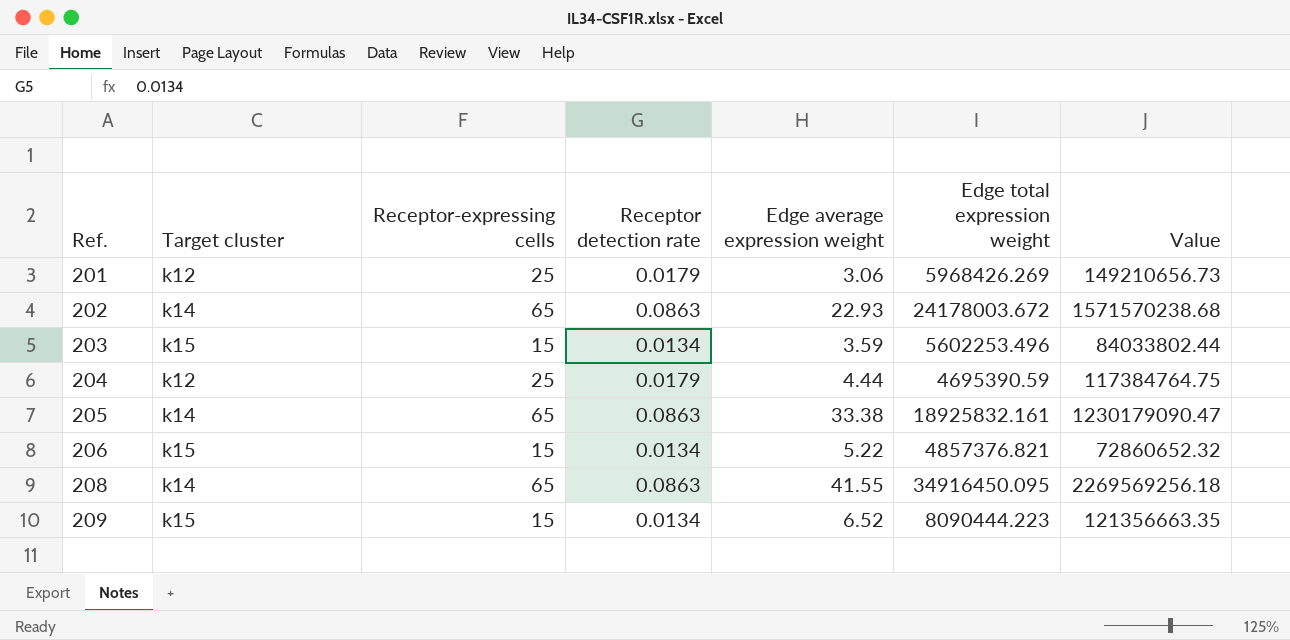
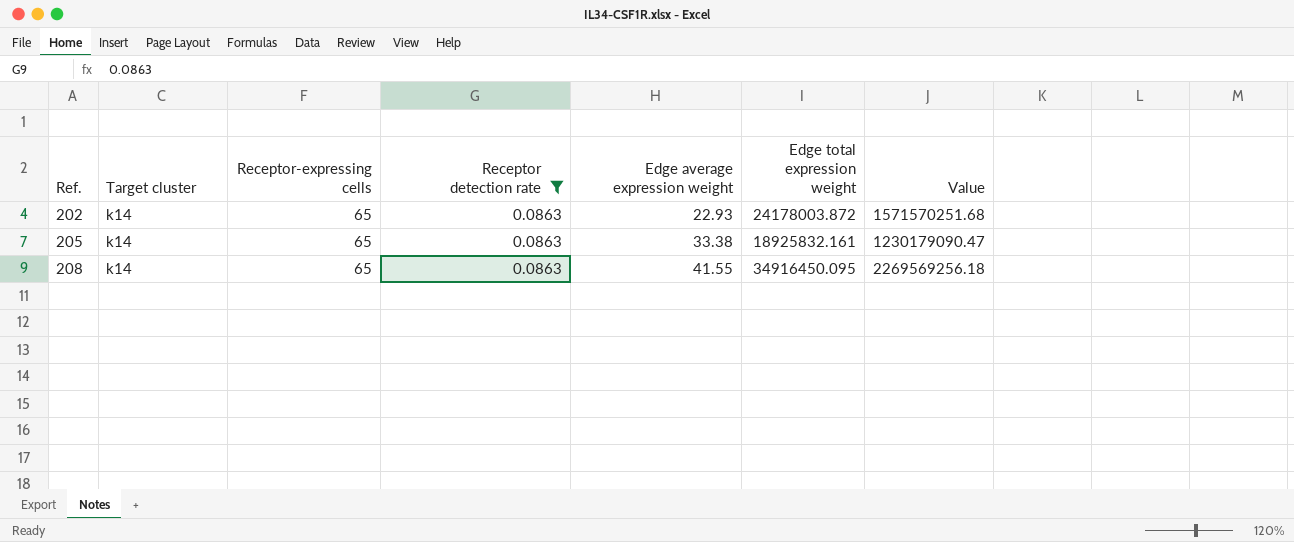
filter: none -> Receptor detection rate = 0.0863
202 | Edge total expression weight: 24178003.672 -> 24178003.872
202 | Value: 1571570238.68 -> 1571570251.68

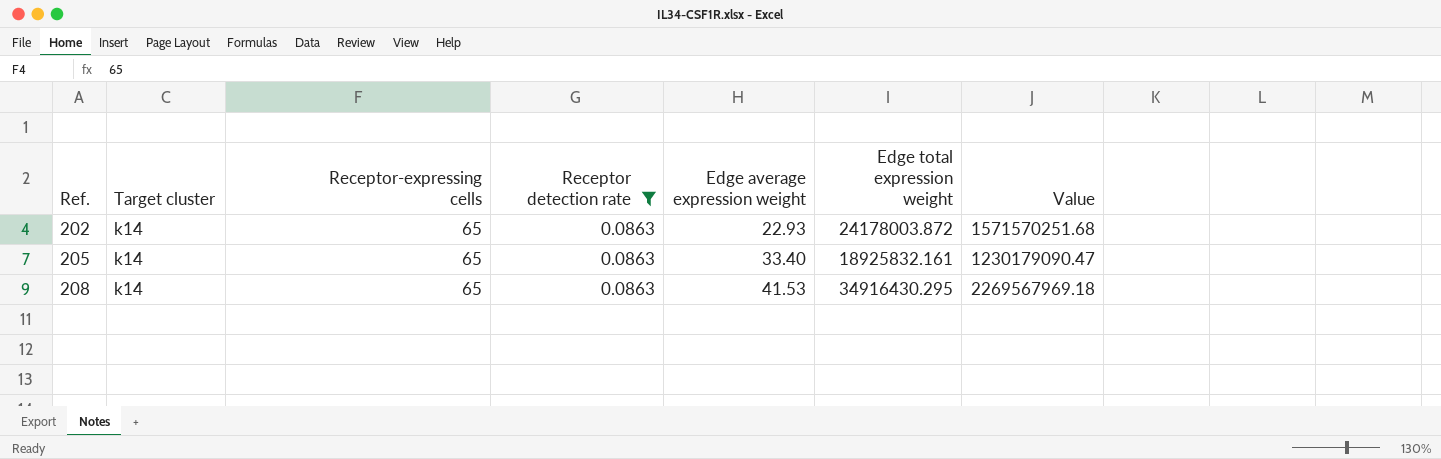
205 | Edge average expression weight: 33.38 -> 33.40
208 | Edge average expression weight: 41.55 -> 41.53
208 | Edge total expression weight: 34916450.095 -> 34916430.295
208 | Value: 2269569256.18 -> 2269567969.18

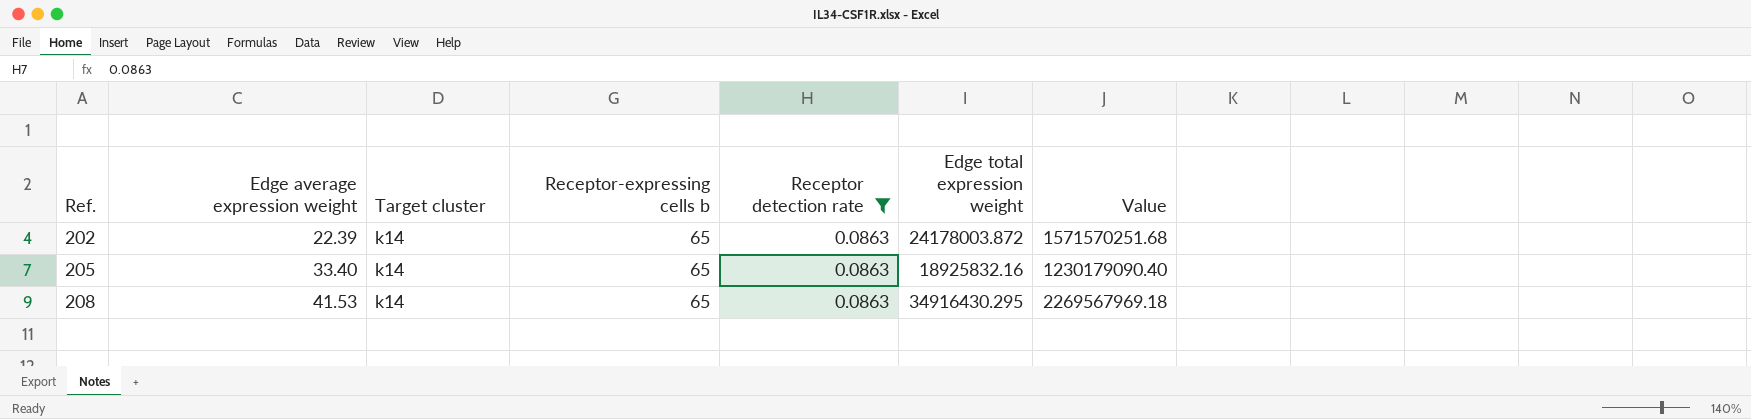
column Edge average expression weight | position: 5 -> 2
column name: Receptor-expressing cells -> Receptor-expressing cells b
202 | Edge average expression weight: 22.93 -> 22.39
205 | Edge total expression weight: 18925832.161 -> 18925832.16
205 | Value: 1230179090.47 -> 1230179090.40

